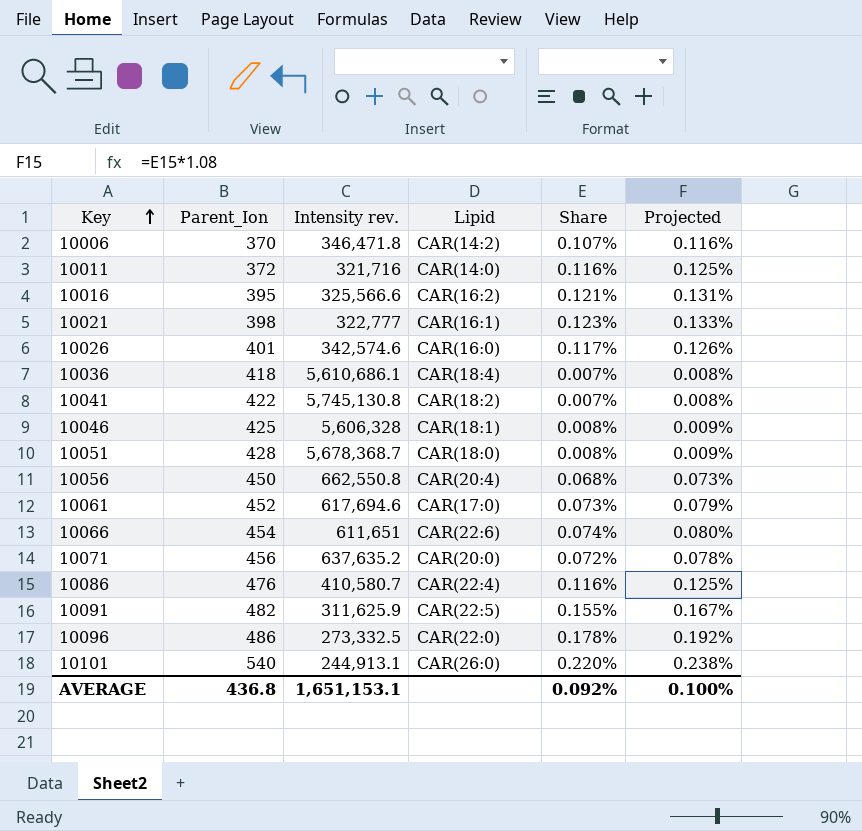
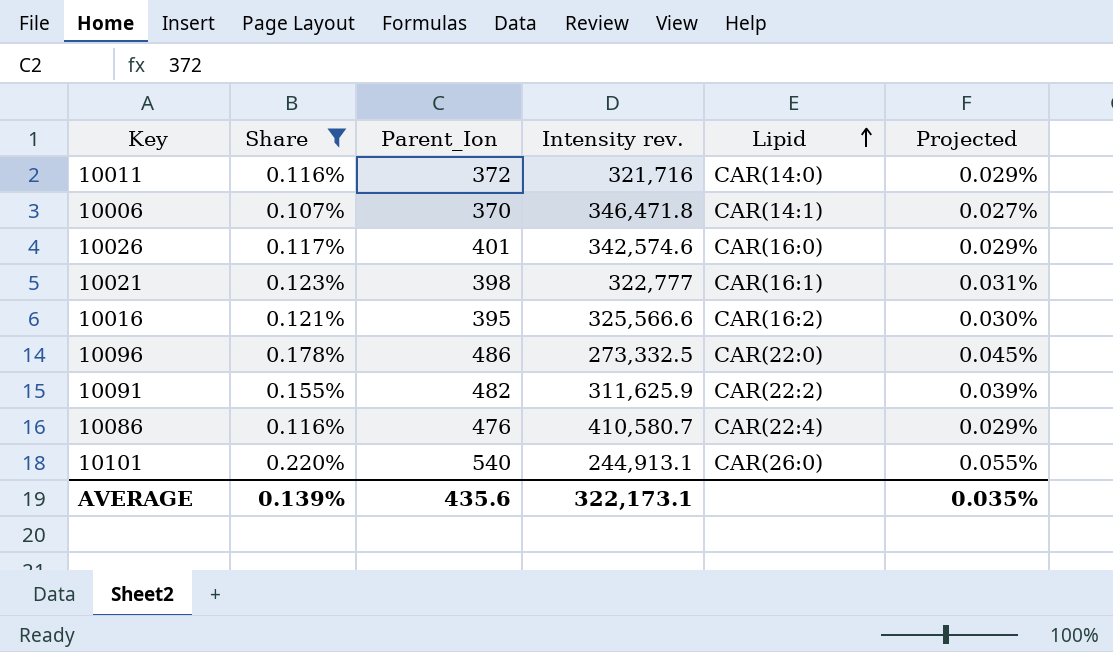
filter: none -> Share >= 0.107%
row order: Key ascending -> Lipid ascending
column Share | position: 5 -> 2
column Projected | formula: [Share] * 1.08 -> [Share] * 0.25
10006 | Lipid: CAR(14:2) -> CAR(14:1)
10091 | Lipid: CAR(22:5) -> CAR(22:2)
AVERAGE | Share: 0.092% -> 0.139%
AVERAGE | Parent_Ion: 436.8 -> 435.6
AVERAGE | Intensity rev.: 1,651,153.1 -> 322,173.1
AVERAGE | Projected: 0.100% -> 0.035%

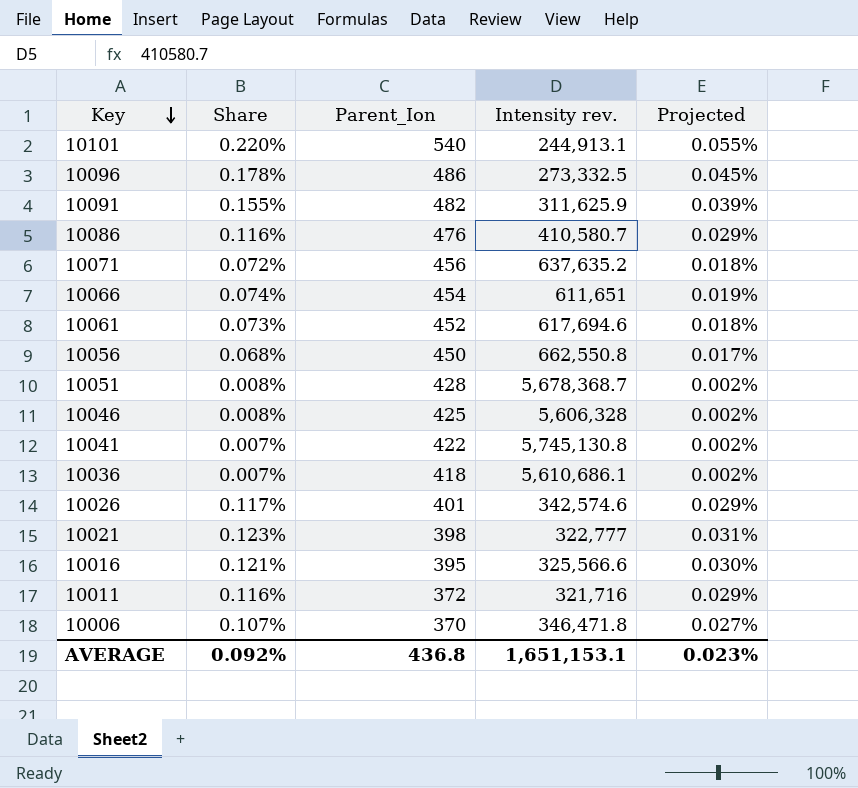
filter: Share >= 0.107% -> none
row order: Lipid ascending -> Key descending
column Lipid | position: 5 -> none
AVERAGE | Share: 0.139% -> 0.092%
AVERAGE | Parent_Ion: 435.6 -> 436.8
AVERAGE | Intensity rev.: 322,173.1 -> 1,651,153.1
AVERAGE | Projected: 0.035% -> 0.023%

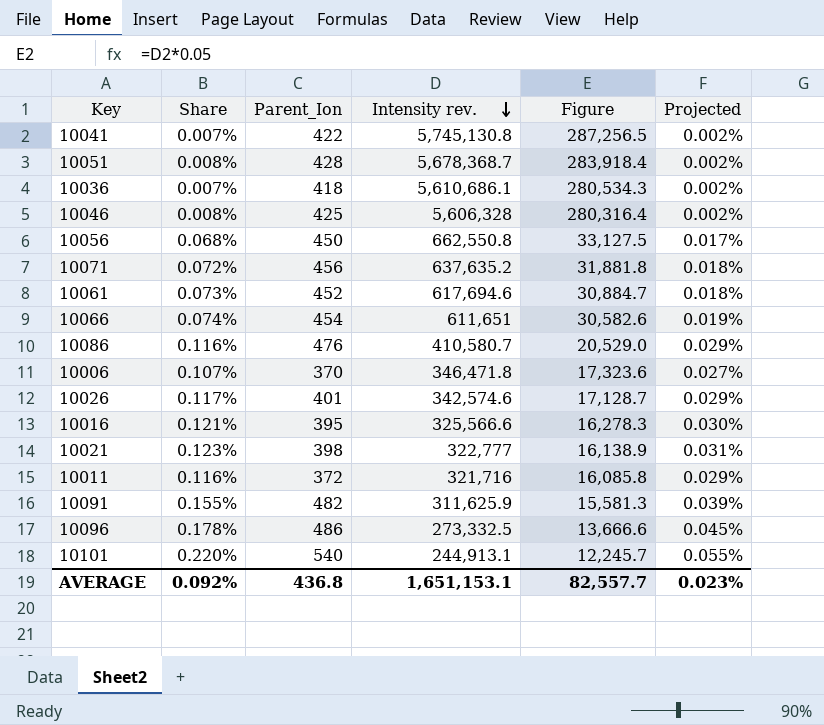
row order: Key descending -> Intensity rev. descending
column Figure | formula: none -> [Intensity rev.] * 0.05

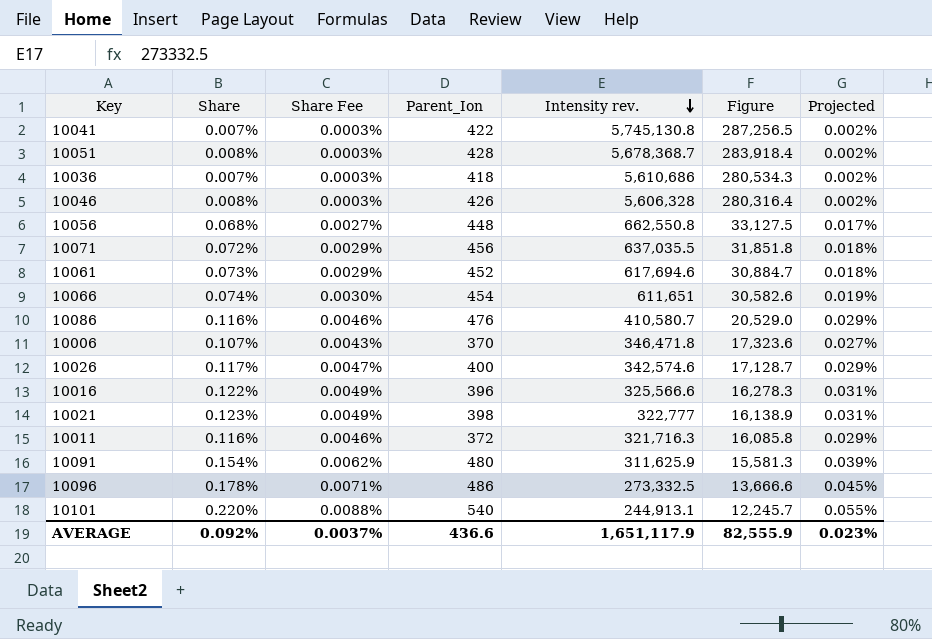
column Share Fee | formula: none -> [Share] * 0.04
10036 | Intensity rev.: 5,610,686.1 -> 5,610,686
10046 | Parent_Ion: 425 -> 426
10056 | Parent_Ion: 450 -> 448
10071 | Intensity rev.: 637,635.2 -> 637,035.5
10071 | Figure: 31,881.8 -> 31,851.8
10026 | Parent_Ion: 401 -> 400
10016 | Share: 0.121% -> 0.122%
10016 | Parent_Ion: 395 -> 396
10016 | Projected: 0.030% -> 0.031%
10011 | Intensity rev.: 321,716 -> 321,716.3
10091 | Share: 0.155% -> 0.154%
10091 | Parent_Ion: 482 -> 480
AVERAGE | Parent_Ion: 436.8 -> 436.6
AVERAGE | Intensity rev.: 1,651,153.1 -> 1,651,117.9
AVERAGE | Figure: 82,557.7 -> 82,555.9

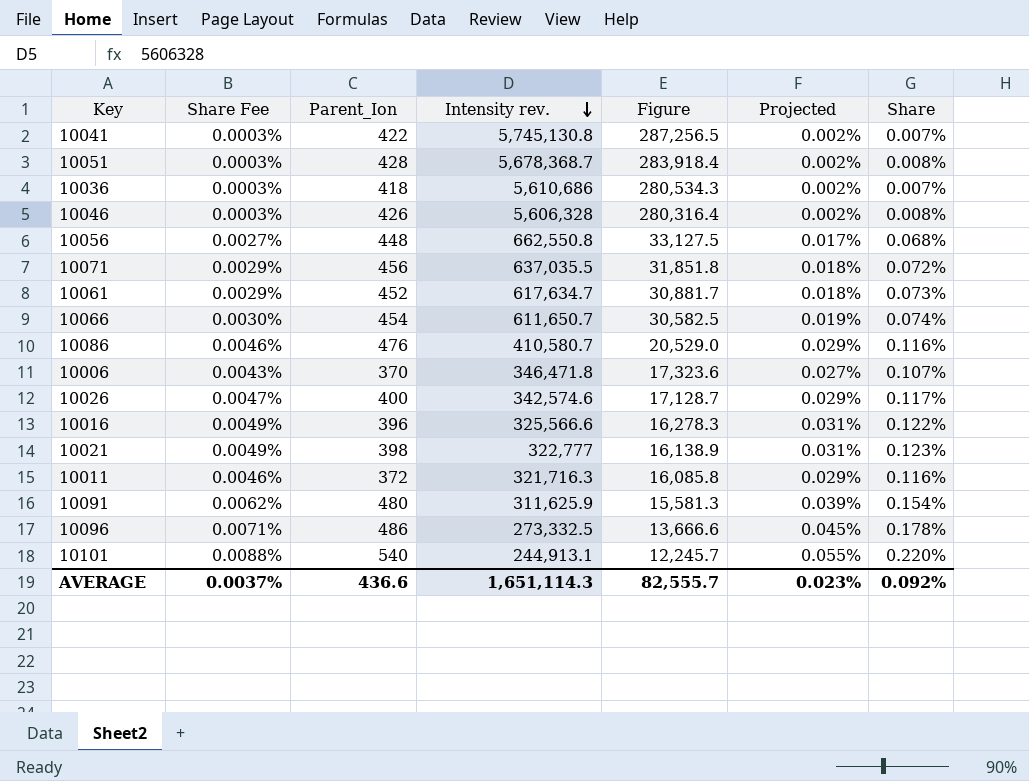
column Share | position: 2 -> 7
10061 | Intensity rev.: 617,694.6 -> 617,634.7
10061 | Figure: 30,884.7 -> 30,881.7
10066 | Intensity rev.: 611,651 -> 611,650.7
10066 | Figure: 30,582.6 -> 30,582.5
AVERAGE | Intensity rev.: 1,651,117.9 -> 1,651,114.3
AVERAGE | Figure: 82,555.9 -> 82,555.7

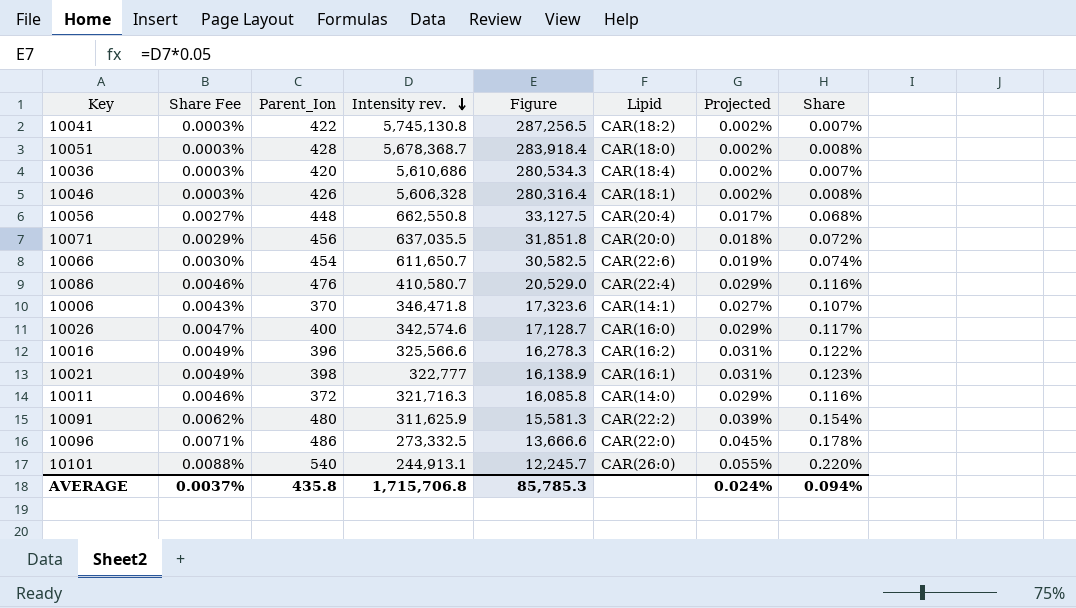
column Lipid | position: none -> 6
row 10061: 0.0029% | 452 | 617,634.7 | 30,881.7 | 0.018% | 0.073% -> none
10036 | Parent_Ion: 418 -> 420
AVERAGE | Parent_Ion: 436.6 -> 435.8
AVERAGE | Intensity rev.: 1,651,114.3 -> 1,715,706.8
AVERAGE | Figure: 82,555.7 -> 85,785.3
AVERAGE | Projected: 0.023% -> 0.024%
AVERAGE | Share: 0.092% -> 0.094%

